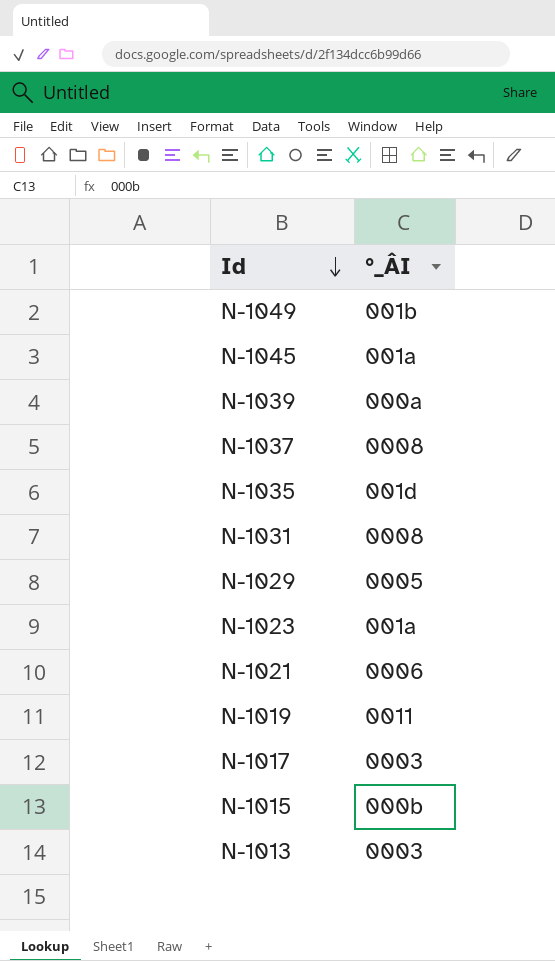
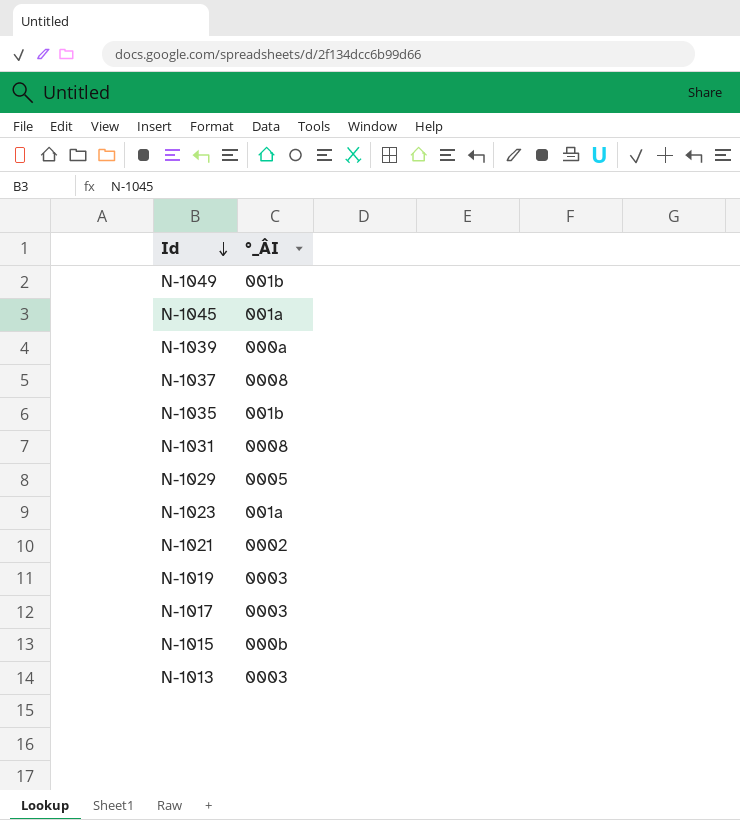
N-1035 | °_ÂI: 001d -> 001b
N-1021 | °_ÂI: 0006 -> 0002
N-1019 | °_ÂI: 0011 -> 0003

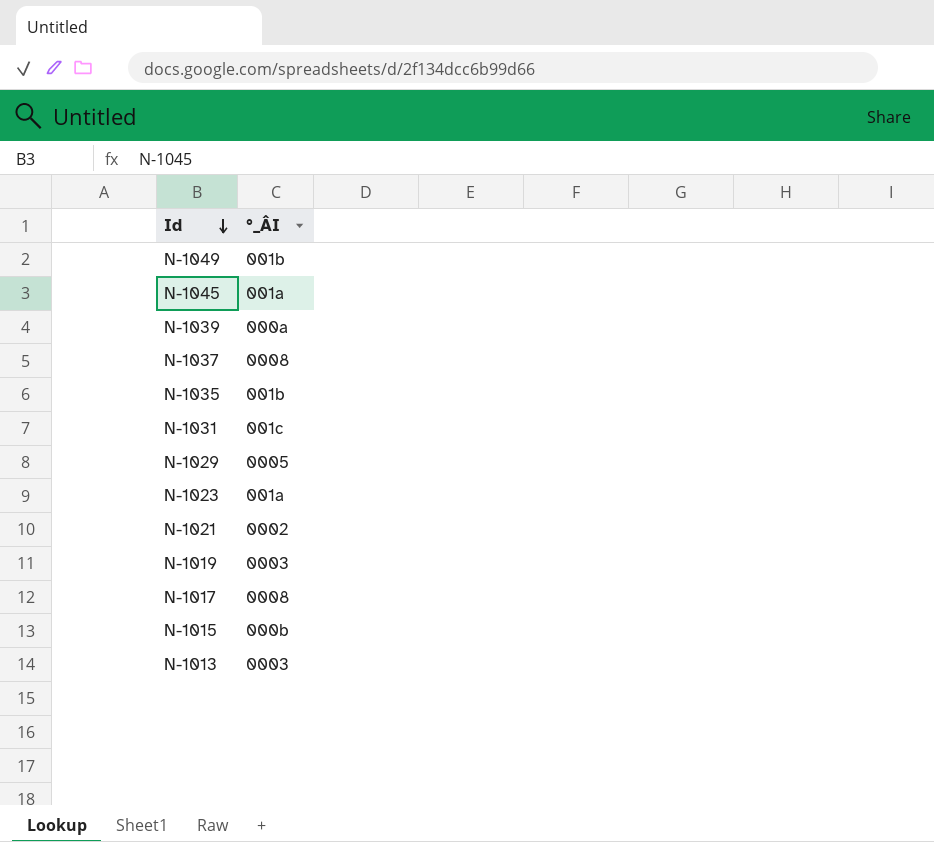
N-1031 | °_ÂI: 0008 -> 001c
N-1017 | °_ÂI: 0003 -> 0008

